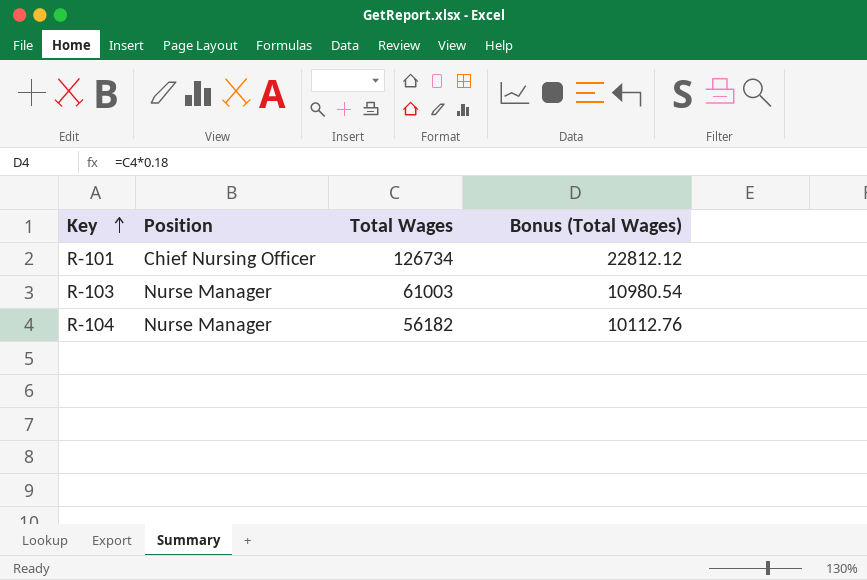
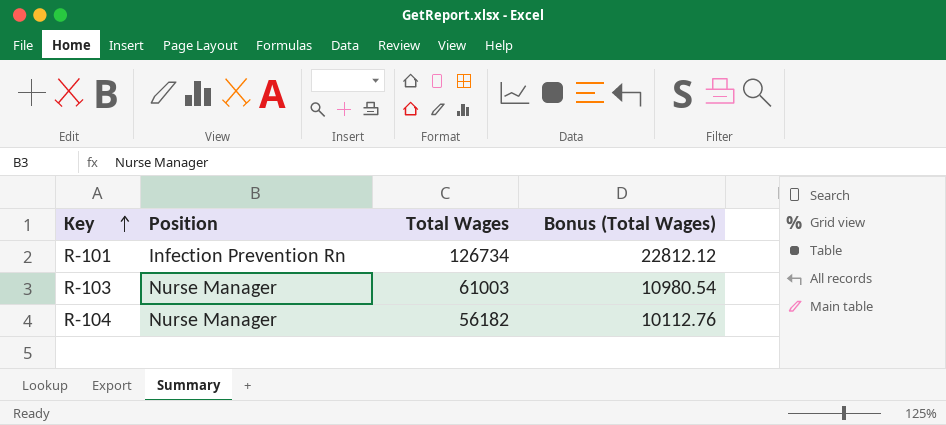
R-101 | Position: Chief Nursing Officer -> Infection Prevention Rn

